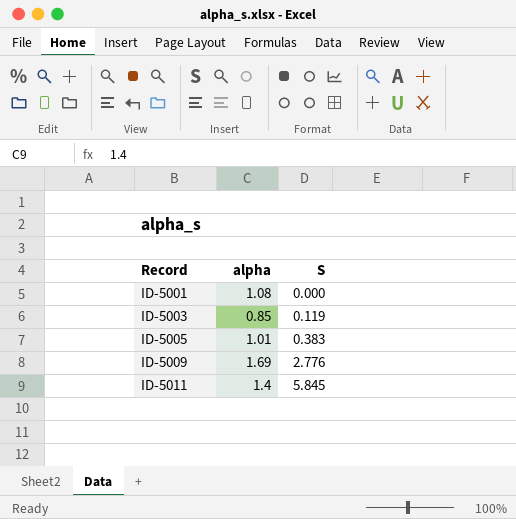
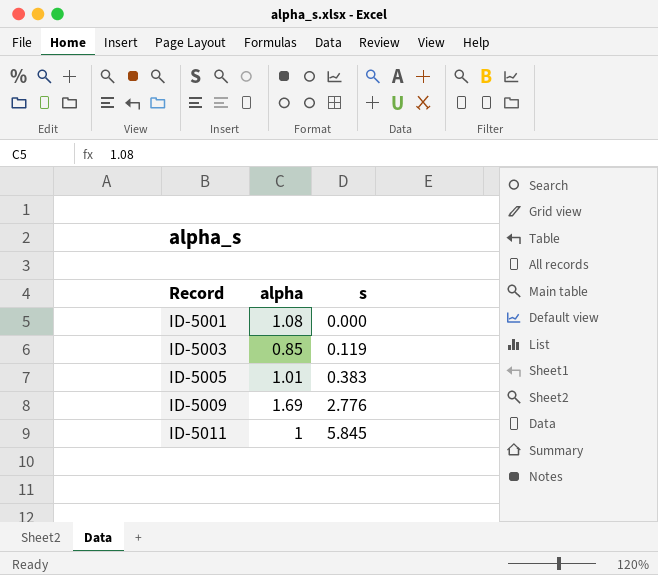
column name: S -> s
ID-5011 | alpha: 1.4 -> 1

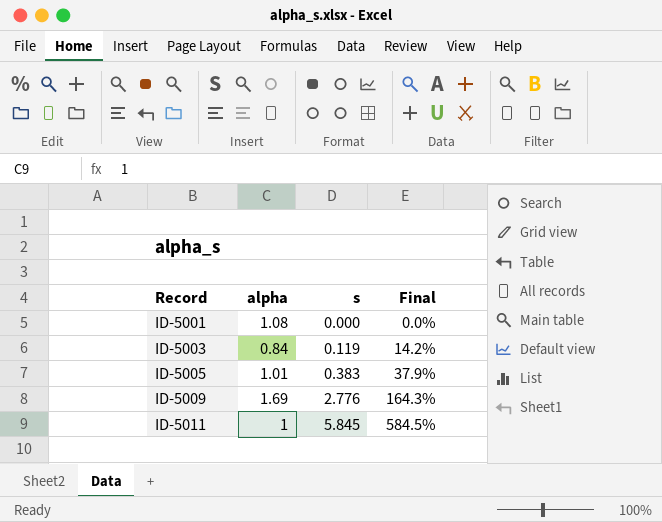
column Final | formula: none -> [s] / [alpha]
ID-5003 | alpha: 0.85 -> 0.84

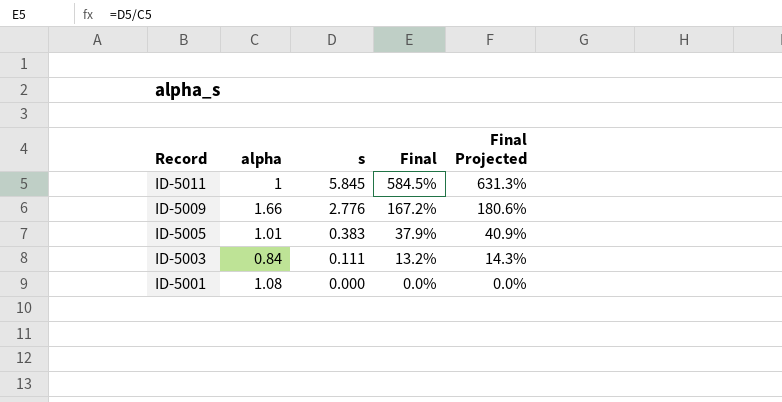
row order: Record ascending -> Record descending
column Final Projected | formula: none -> [Final] * 1.08
ID-5009 | alpha: 1.69 -> 1.66
ID-5009 | Final: 164.3% -> 167.2%
ID-5003 | s: 0.119 -> 0.111
ID-5003 | Final: 14.2% -> 13.2%

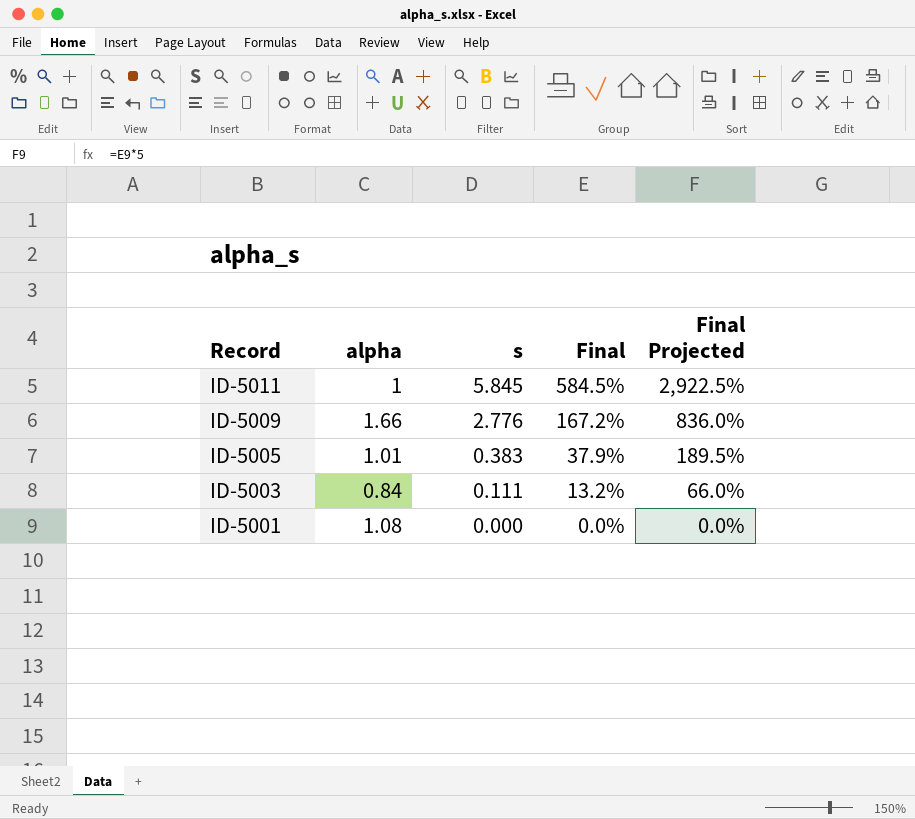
column Final Projected | formula: [Final] * 1.08 -> [Final] * 5

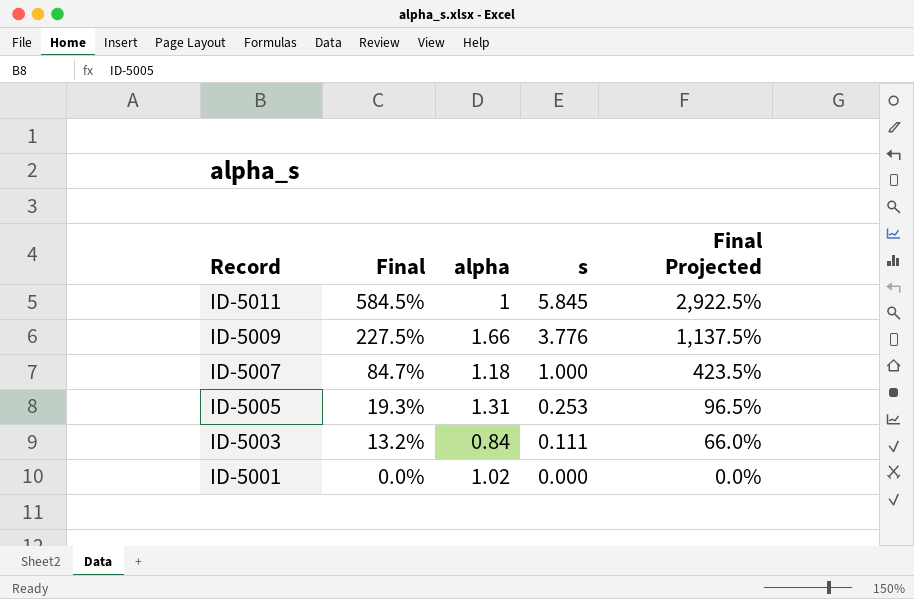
column Final | position: 4 -> 2
ID-5009 | Final: 167.2% -> 227.5%
ID-5009 | s: 2.776 -> 3.776
ID-5009 | Final Projected: 836.0% -> 1,137.5%
row ID-5007: none -> 84.7% | 1.18 | 1.000 | 423.5%
ID-5005 | Final: 37.9% -> 19.3%
ID-5005 | alpha: 1.01 -> 1.31
ID-5005 | s: 0.383 -> 0.253
ID-5005 | Final Projected: 189.5% -> 96.5%
ID-5001 | alpha: 1.08 -> 1.02

